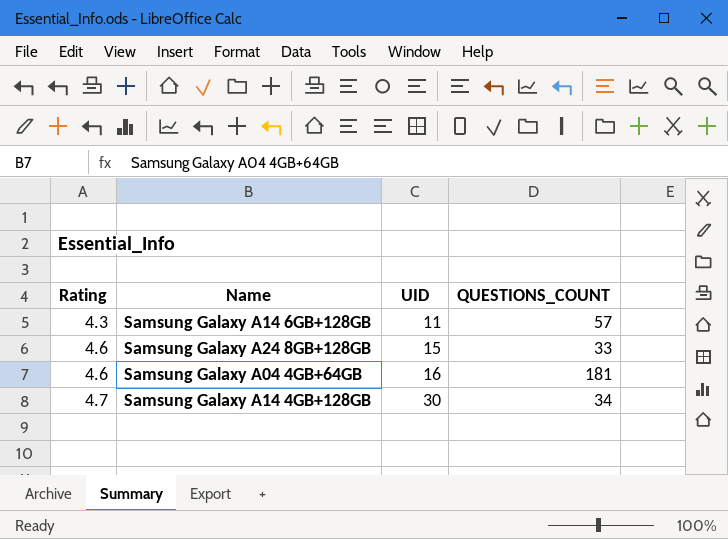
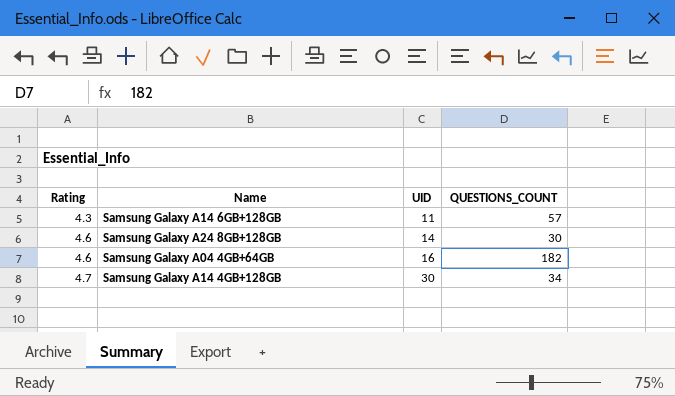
Samsung Galaxy A24 8GB+128GB | UID: 15 -> 14
Samsung Galaxy A24 8GB+128GB | QUESTIONS_COUNT: 33 -> 30
Samsung Galaxy A04 4GB+64GB | QUESTIONS_COUNT: 181 -> 182

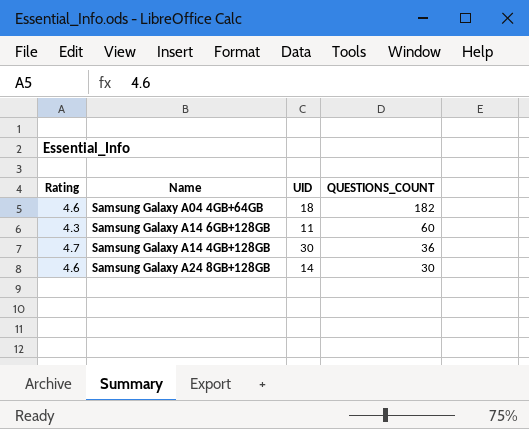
row order: Rating ascending -> QUESTIONS_COUNT descending
Samsung Galaxy A04 4GB+64GB | UID: 16 -> 18
Samsung Galaxy A14 6GB+128GB | QUESTIONS_COUNT: 57 -> 60
Samsung Galaxy A14 4GB+128GB | QUESTIONS_COUNT: 34 -> 36

